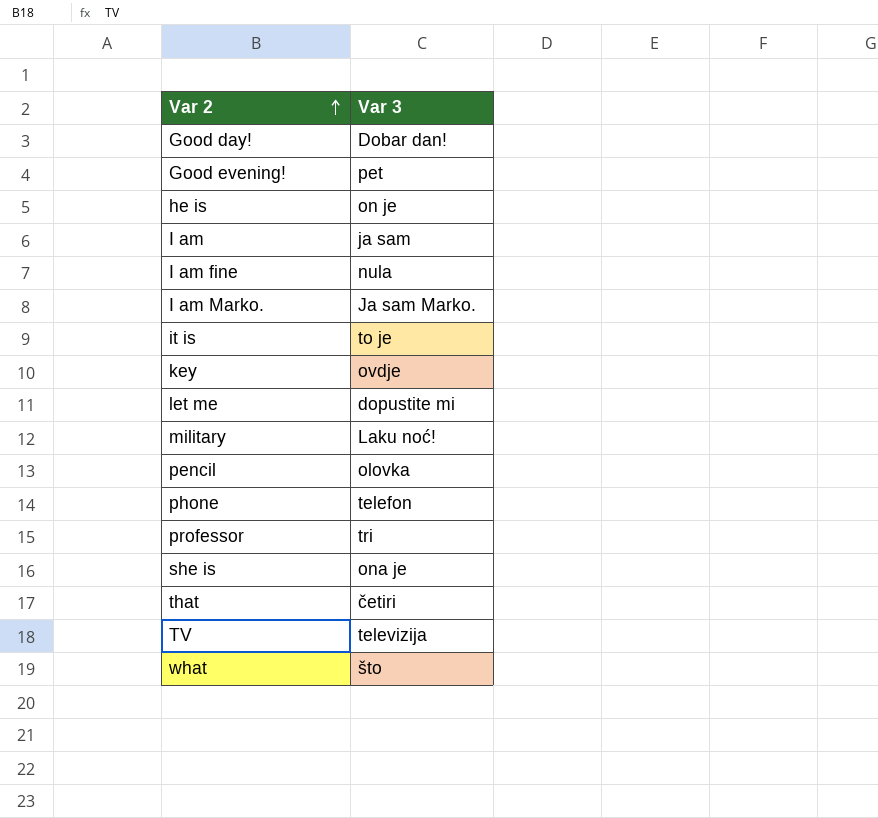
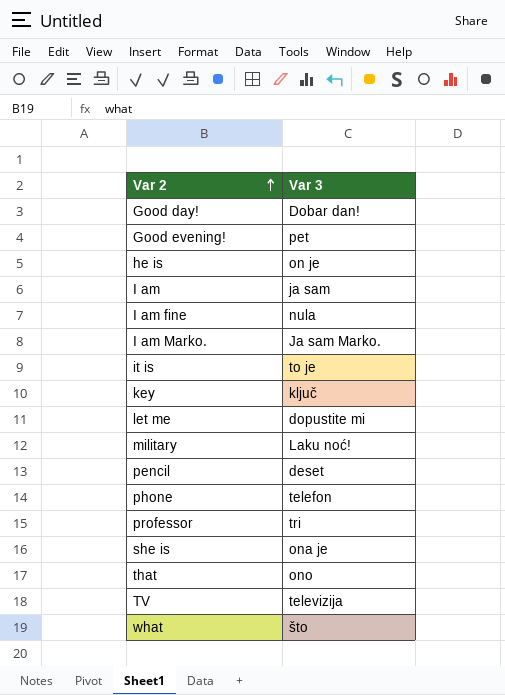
key | Var 3: ovdje -> ključ
pencil | Var 3: olovka -> deset
that | Var 3: četiri -> ono

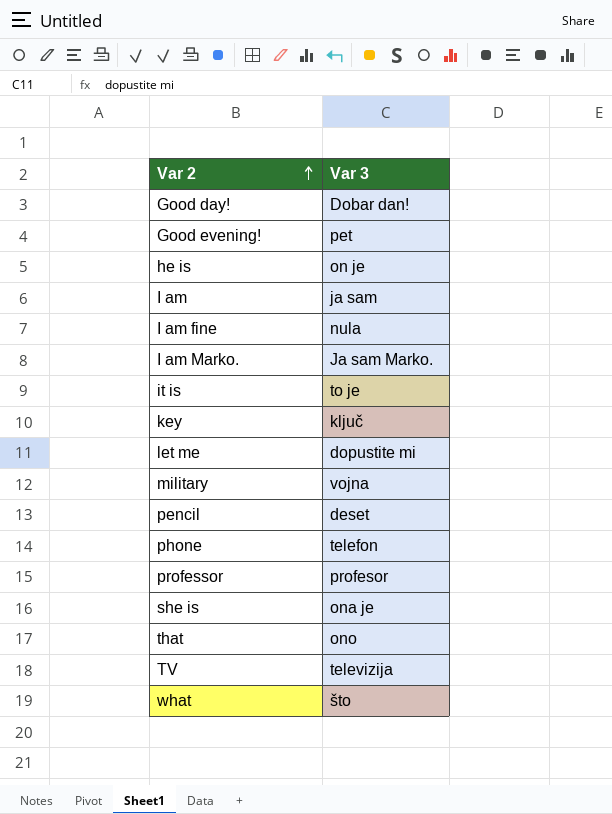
military | Var 3: Laku noć! -> vojna
professor | Var 3: tri -> profesor

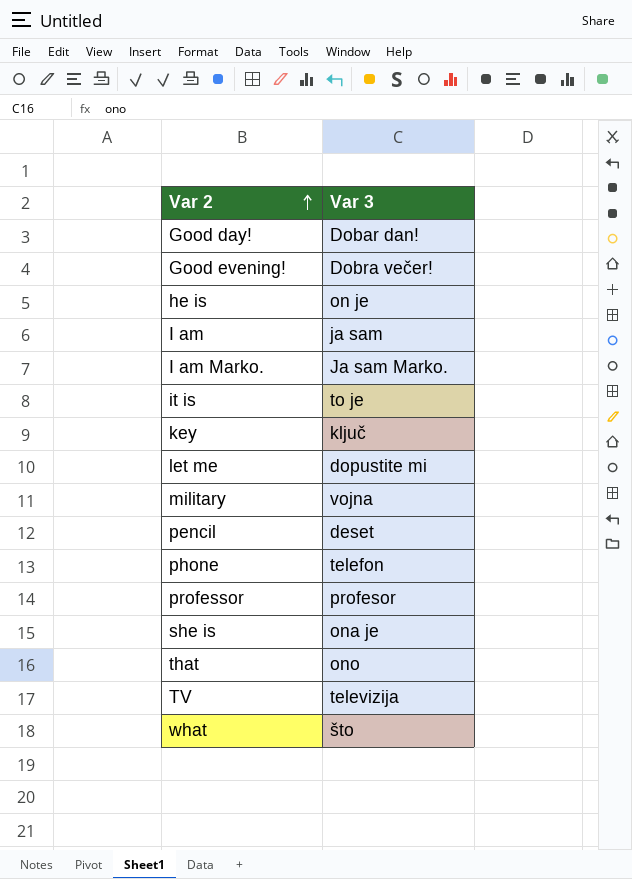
row I am fine: nula -> none
Good evening! | Var 3: pet -> Dobra večer!

